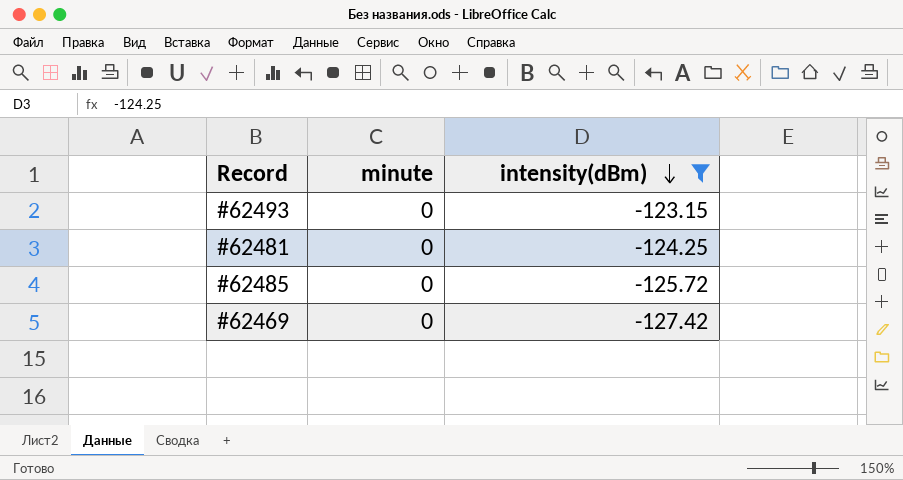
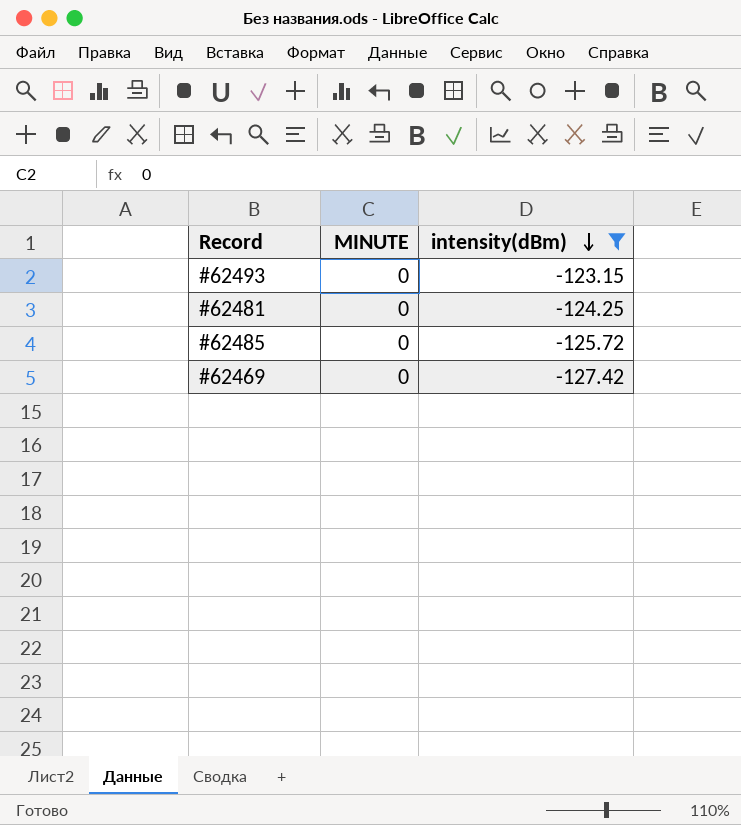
column name: minute -> MINUTE

